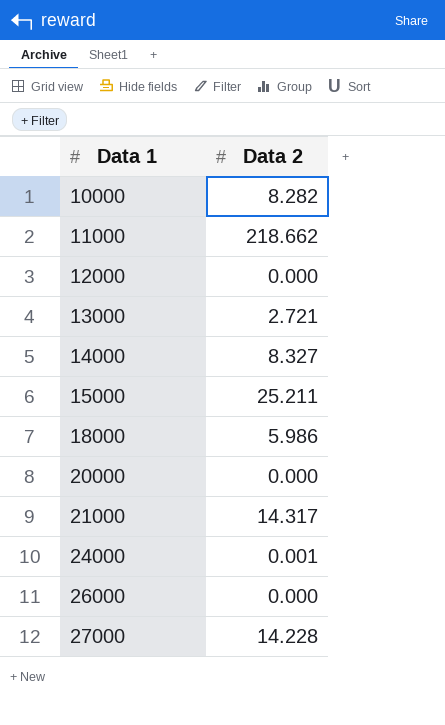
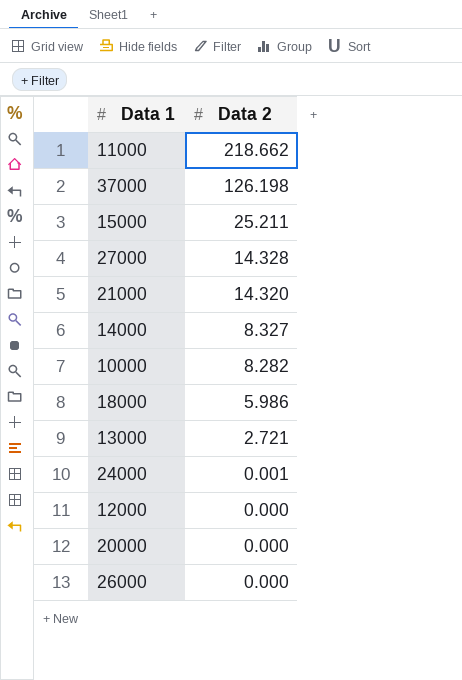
row order: Data 1 ascending -> Data 2 descending
row 37000: none -> 126.198
27000 | Data 2: 14.228 -> 14.328
21000 | Data 2: 14.317 -> 14.320

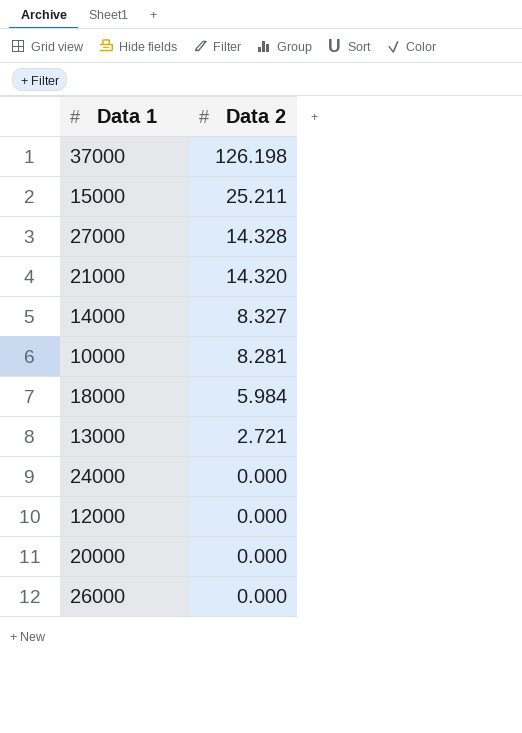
row 11000: 218.662 -> none
10000 | Data 2: 8.282 -> 8.281
18000 | Data 2: 5.986 -> 5.984
24000 | Data 2: 0.001 -> 0.000

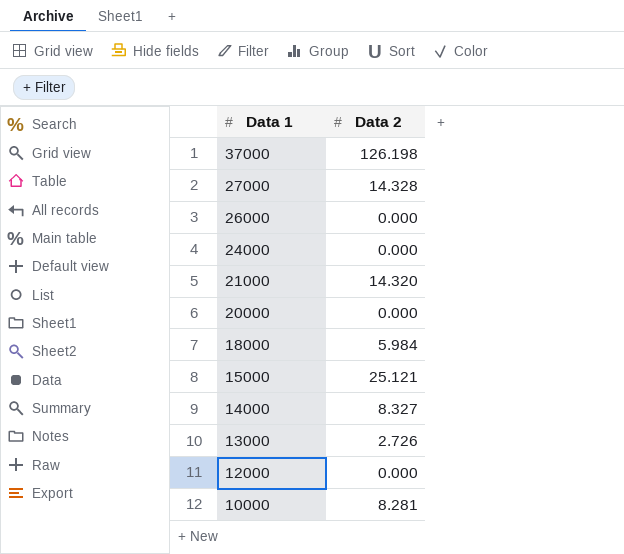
row order: Data 2 descending -> Data 1 descending
15000 | Data 2: 25.211 -> 25.121
13000 | Data 2: 2.721 -> 2.726

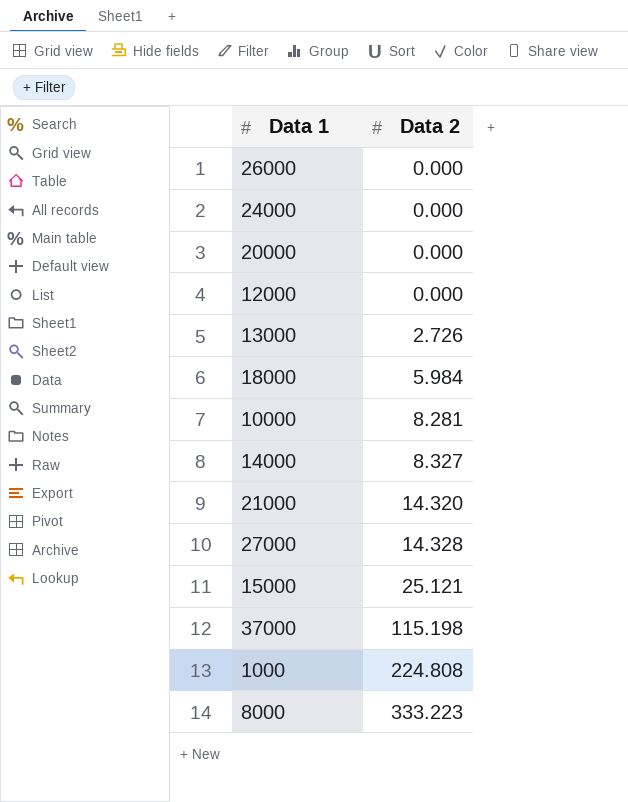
row order: Data 1 descending -> Data 2 ascending
37000 | Data 2: 126.198 -> 115.198
row 1000: none -> 224.808
row 8000: none -> 333.223

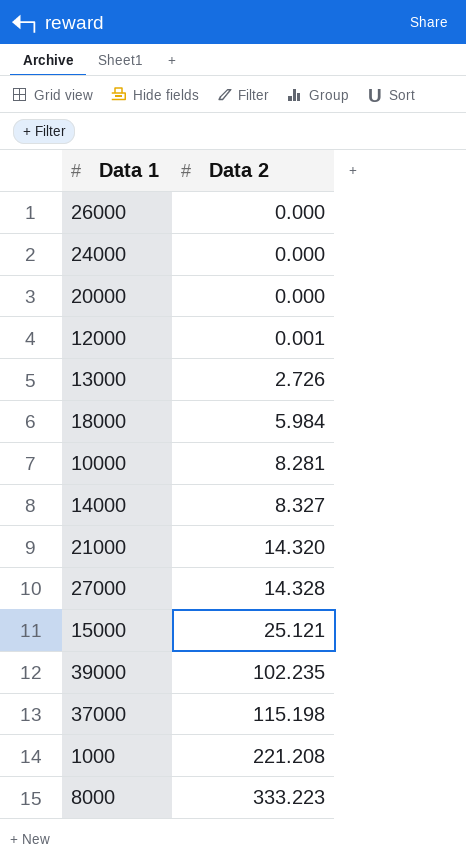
12000 | Data 2: 0.000 -> 0.001
row 39000: none -> 102.235
1000 | Data 2: 224.808 -> 221.208

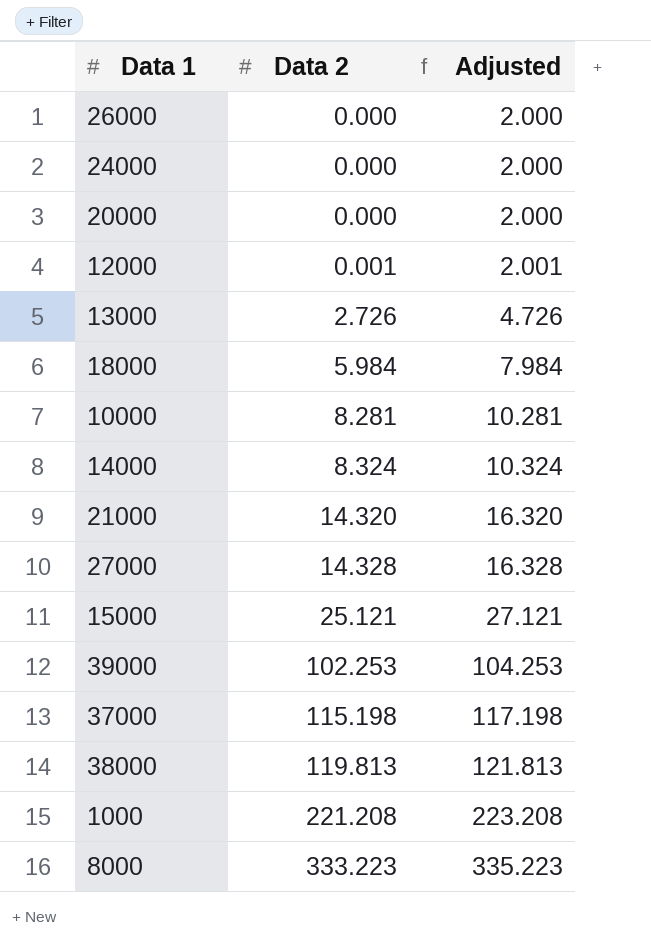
column Adjusted | formula: none -> [Data 2] + 2
14000 | Data 2: 8.327 -> 8.324
39000 | Data 2: 102.235 -> 102.253
row 38000: none -> 119.813 | 121.813

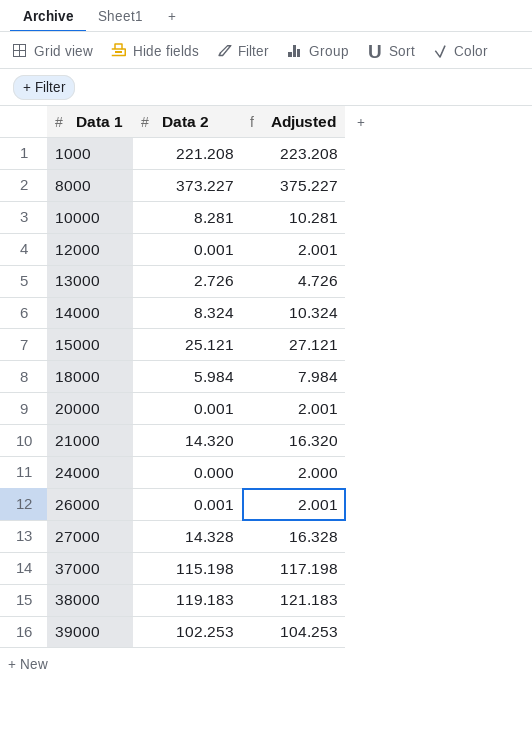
row order: Data 2 ascending -> Data 1 ascending
8000 | Data 2: 333.223 -> 373.227
8000 | Adjusted: 335.223 -> 375.227
20000 | Data 2: 0.000 -> 0.001
20000 | Adjusted: 2.000 -> 2.001
26000 | Data 2: 0.000 -> 0.001
26000 | Adjusted: 2.000 -> 2.001
38000 | Data 2: 119.813 -> 119.183
38000 | Adjusted: 121.813 -> 121.183

